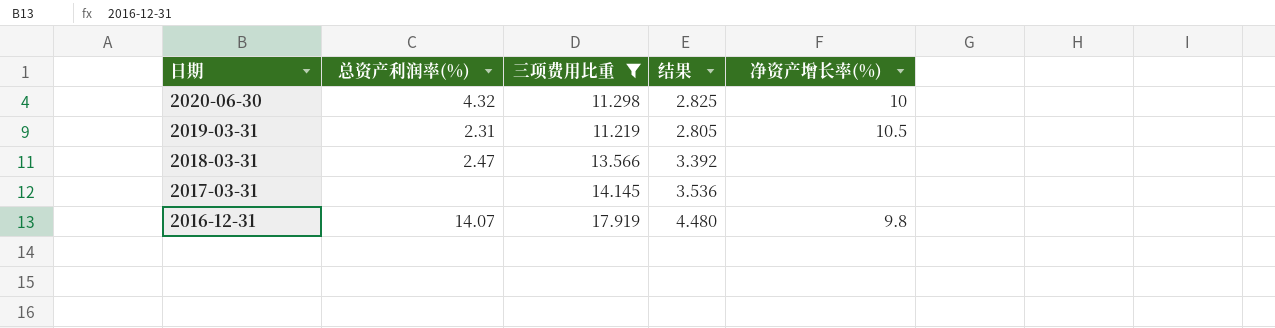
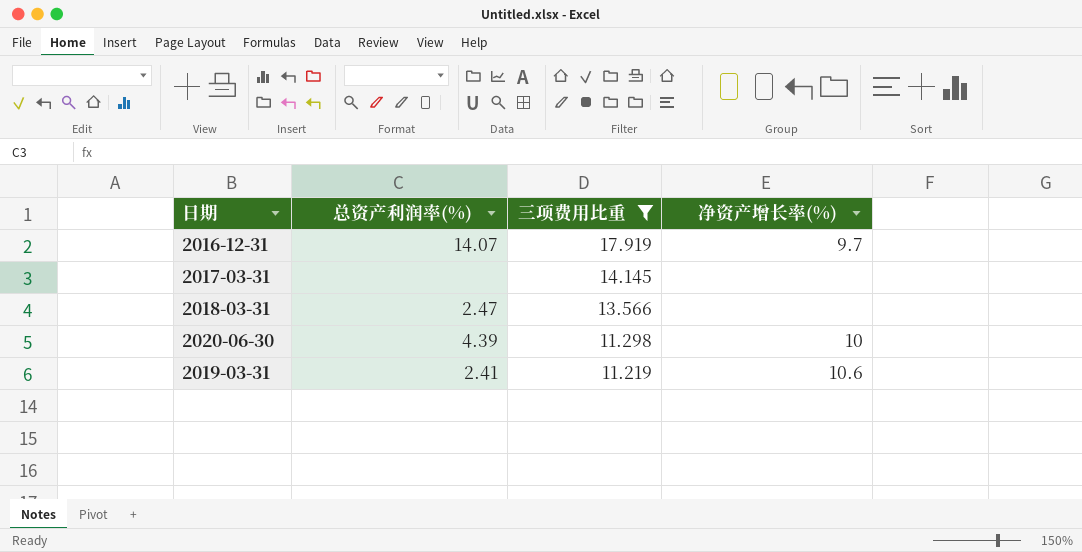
row order: 日期 descending -> 三项费用比重 descending
column 结果 | formula: [三项费用比重] * 0.25 -> none
2016-12-31 | 净资产增长率(%): 9.8 -> 9.7
2020-06-30 | 总资产利润率(%): 4.32 -> 4.39
2019-03-31 | 总资产利润率(%): 2.31 -> 2.41
2019-03-31 | 净资产增长率(%): 10.5 -> 10.6

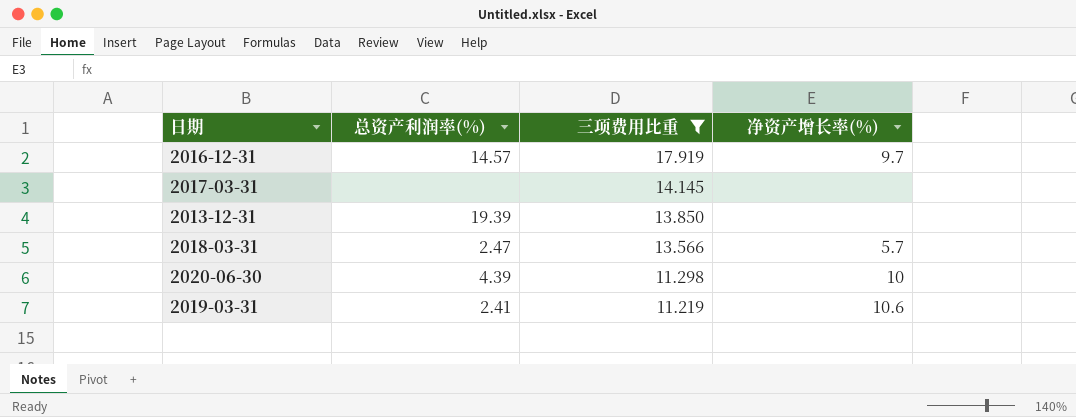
2016-12-31 | 总资产利润率(%): 14.07 -> 14.57
row 2013-12-31: none -> 19.39 | 13.850 | none
2018-03-31 | 净资产增长率(%): none -> 5.7

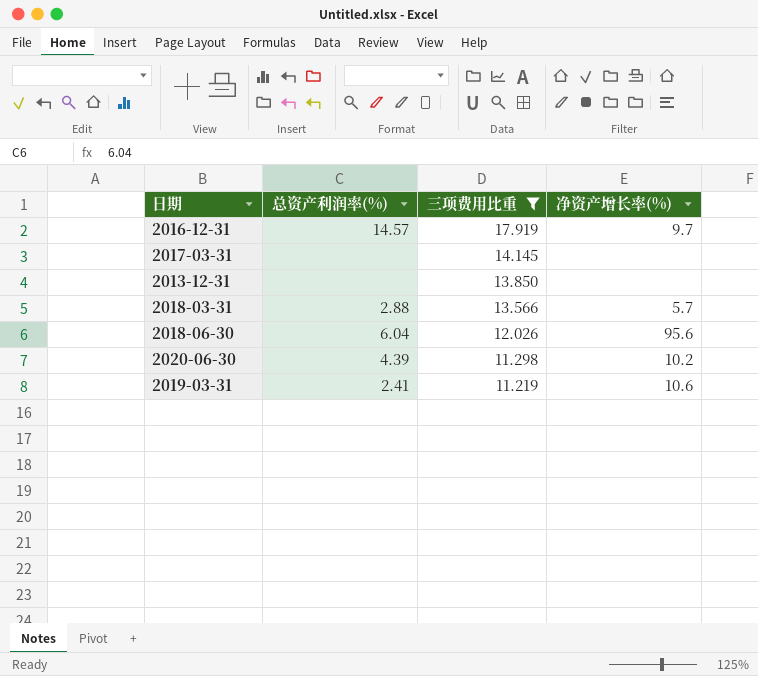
2013-12-31 | 总资产利润率(%): 19.39 -> none
2018-03-31 | 总资产利润率(%): 2.47 -> 2.88
row 2018-06-30: none -> 6.04 | 12.026 | 95.6
2020-06-30 | 净资产增长率(%): 10 -> 10.2

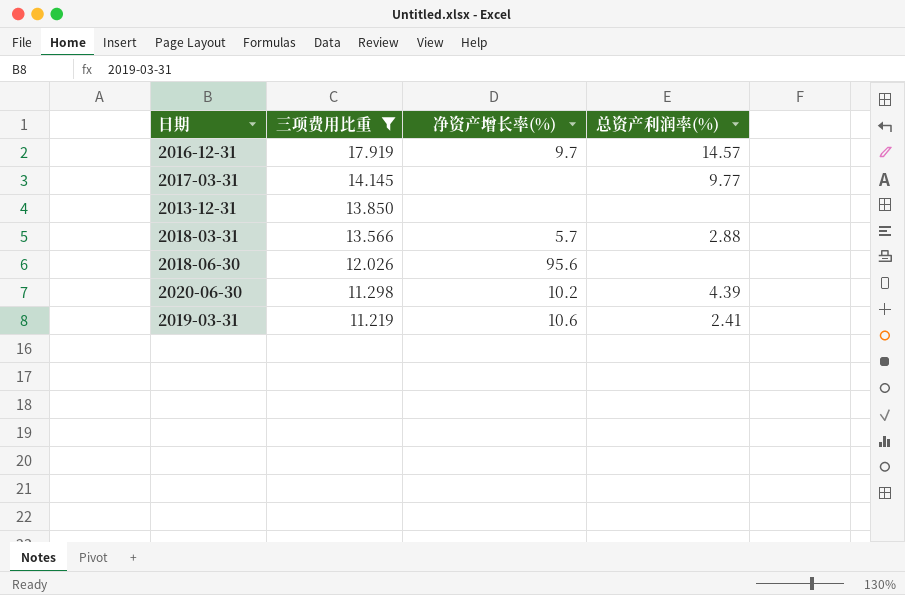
column 总资产利润率(%) | position: 2 -> 4
2017-03-31 | 总资产利润率(%): none -> 9.77
2018-06-30 | 总资产利润率(%): 6.04 -> none

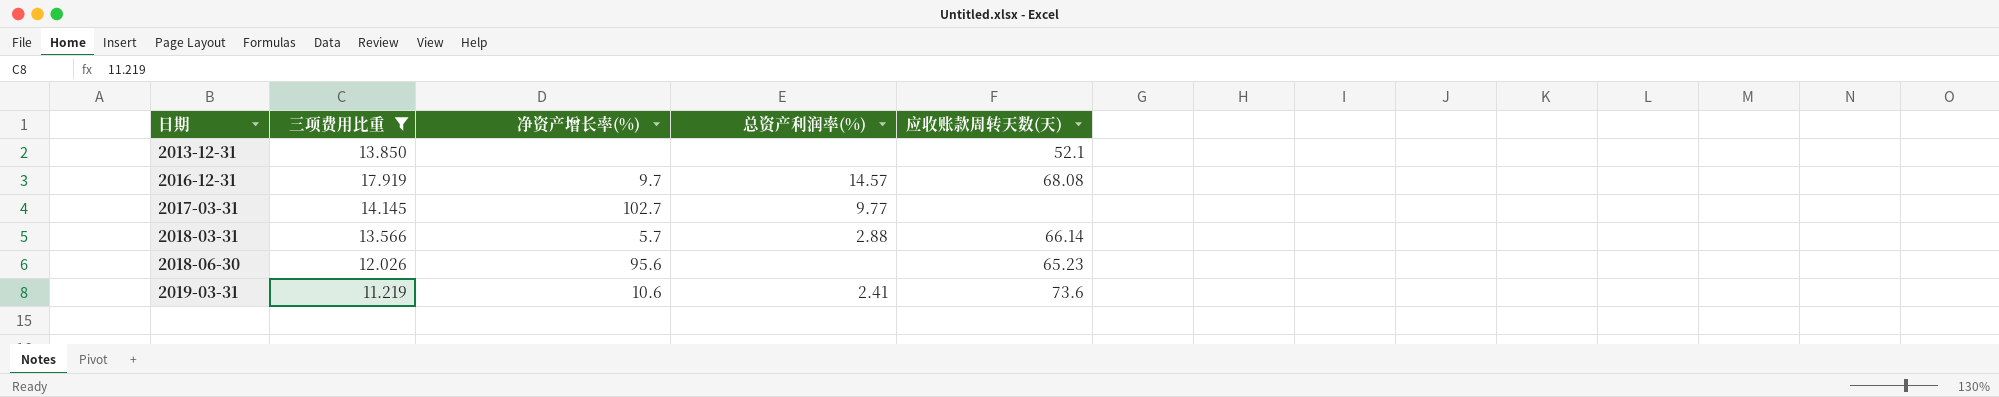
row order: 三项费用比重 descending -> 日期 ascending
column 应收账款周转天数(天) | position: none -> 5
row 2020-06-30: 11.298 | 10.2 | 4.39 -> none
2017-03-31 | 净资产增长率(%): none -> 102.7

